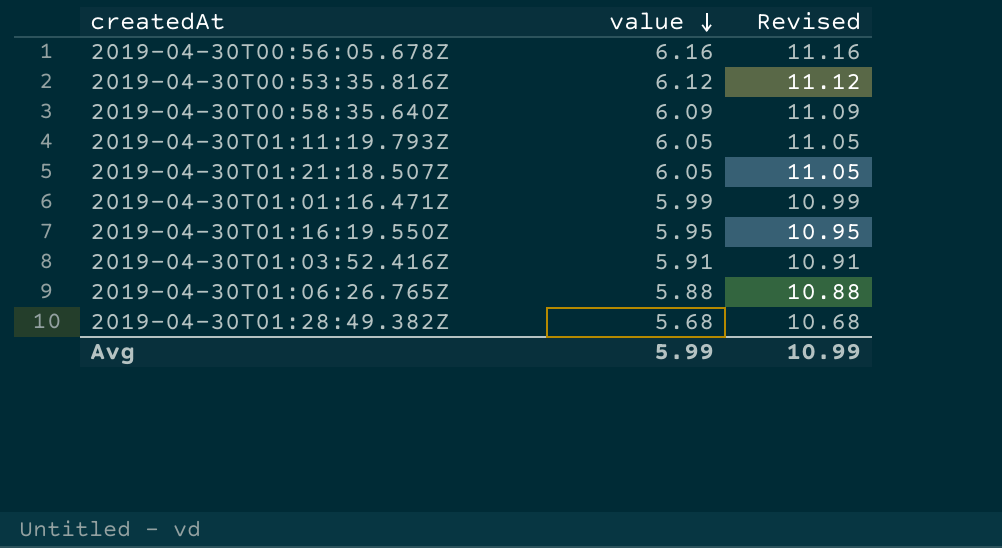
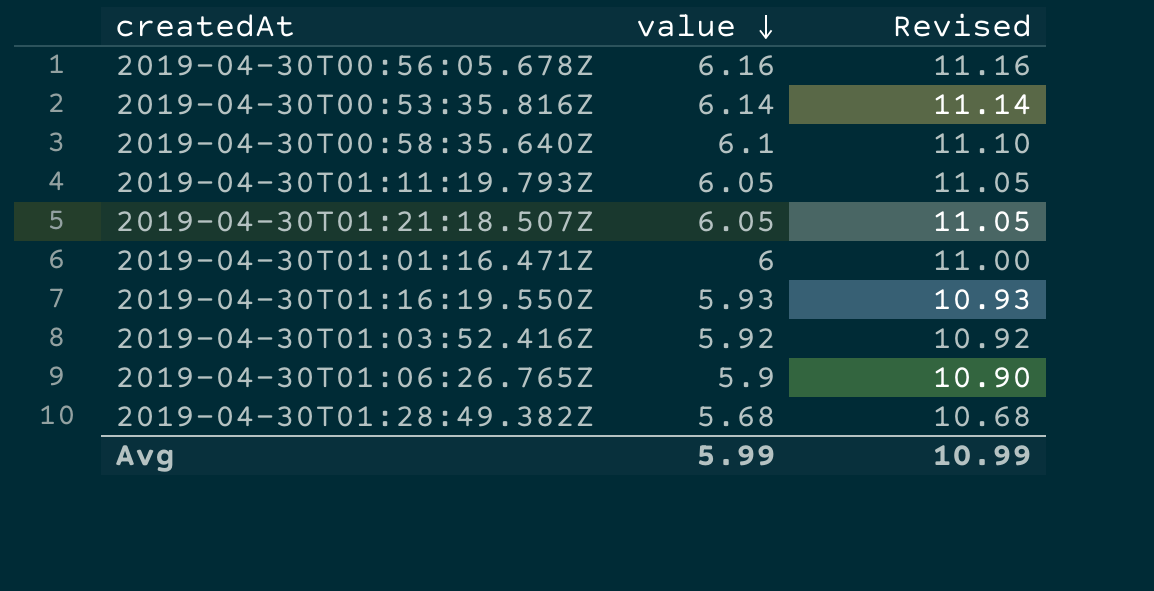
2019-04-30T00:53:35.816Z | value: 6.12 -> 6.14
2019-04-30T00:53:35.816Z | Revised: 11.12 -> 11.14
2019-04-30T00:58:35.640Z | value: 6.09 -> 6.1
2019-04-30T00:58:35.640Z | Revised: 11.09 -> 11.10
2019-04-30T01:01:16.471Z | value: 5.99 -> 6
2019-04-30T01:01:16.471Z | Revised: 10.99 -> 11.00
2019-04-30T01:16:19.550Z | value: 5.95 -> 5.93
2019-04-30T01:16:19.550Z | Revised: 10.95 -> 10.93
2019-04-30T01:03:52.416Z | value: 5.91 -> 5.92
2019-04-30T01:03:52.416Z | Revised: 10.91 -> 10.92
2019-04-30T01:06:26.765Z | value: 5.88 -> 5.9
2019-04-30T01:06:26.765Z | Revised: 10.88 -> 10.90

